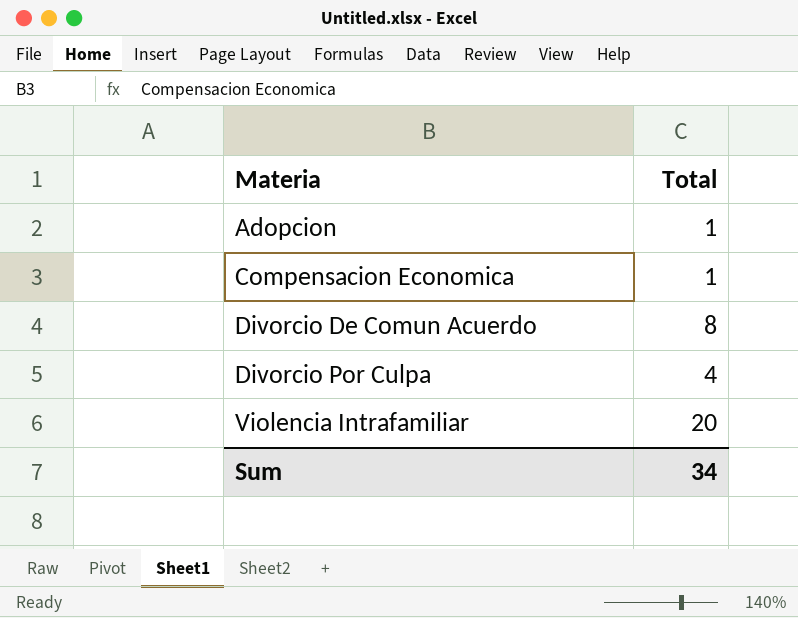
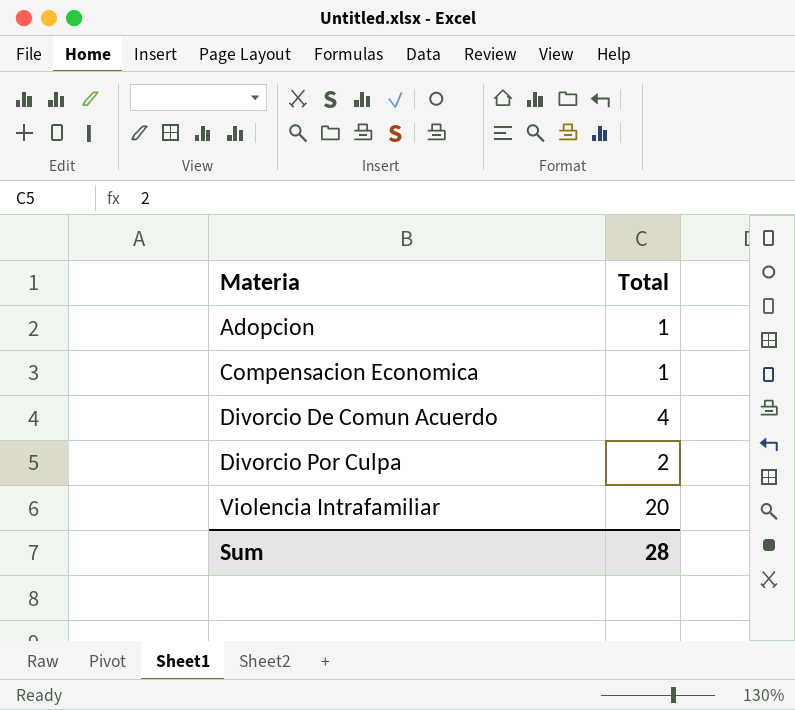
Divorcio De Comun Acuerdo | Total: 8 -> 4
Divorcio Por Culpa | Total: 4 -> 2
Sum | Total: 34 -> 28

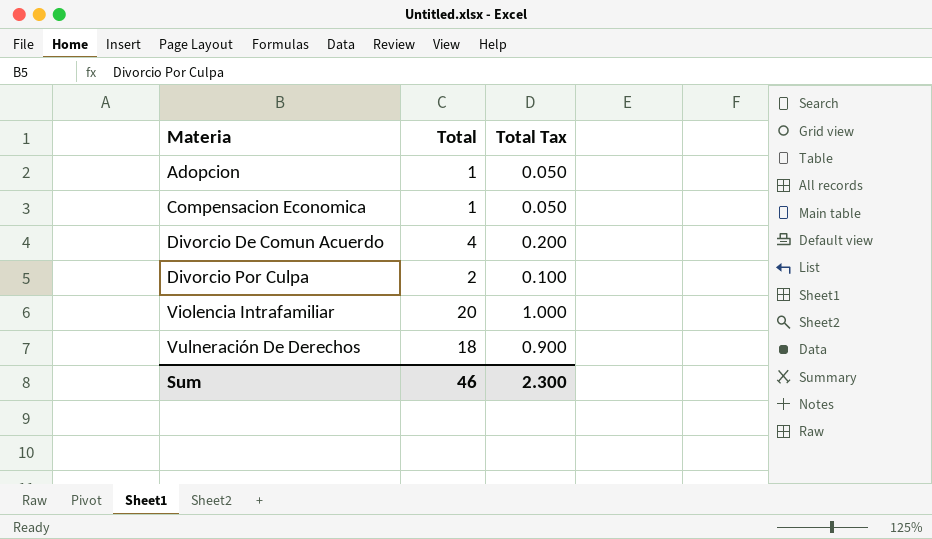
column Total Tax | formula: none -> [Total] * 0.05
row Vulneración De Derechos: none -> 18 | 0.900
Sum | Total: 28 -> 46

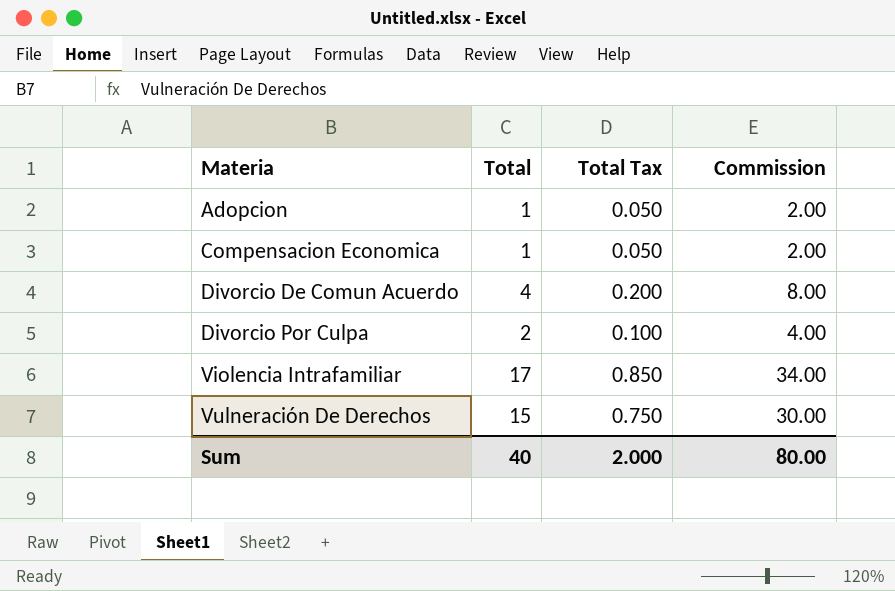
column Commission | formula: none -> [Total] * 2
Violencia Intrafamiliar | Total: 20 -> 17
Violencia Intrafamiliar | Total Tax: 1.000 -> 0.850
Vulneración De Derechos | Total: 18 -> 15
Vulneración De Derechos | Total Tax: 0.900 -> 0.750
Sum | Total: 46 -> 40
Sum | Total Tax: 2.300 -> 2.000

